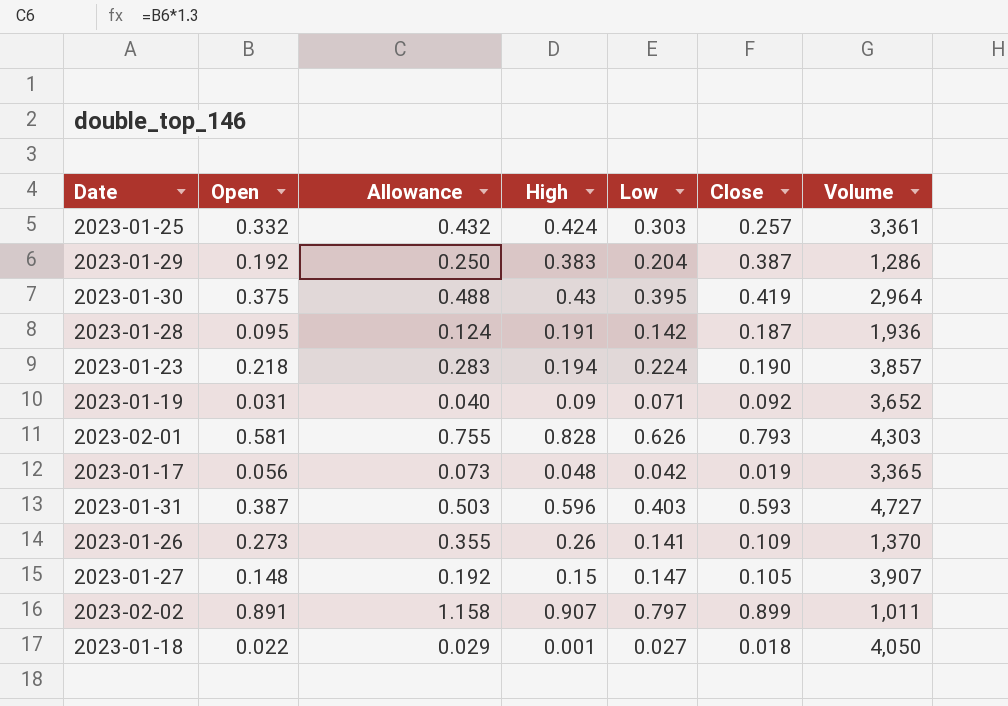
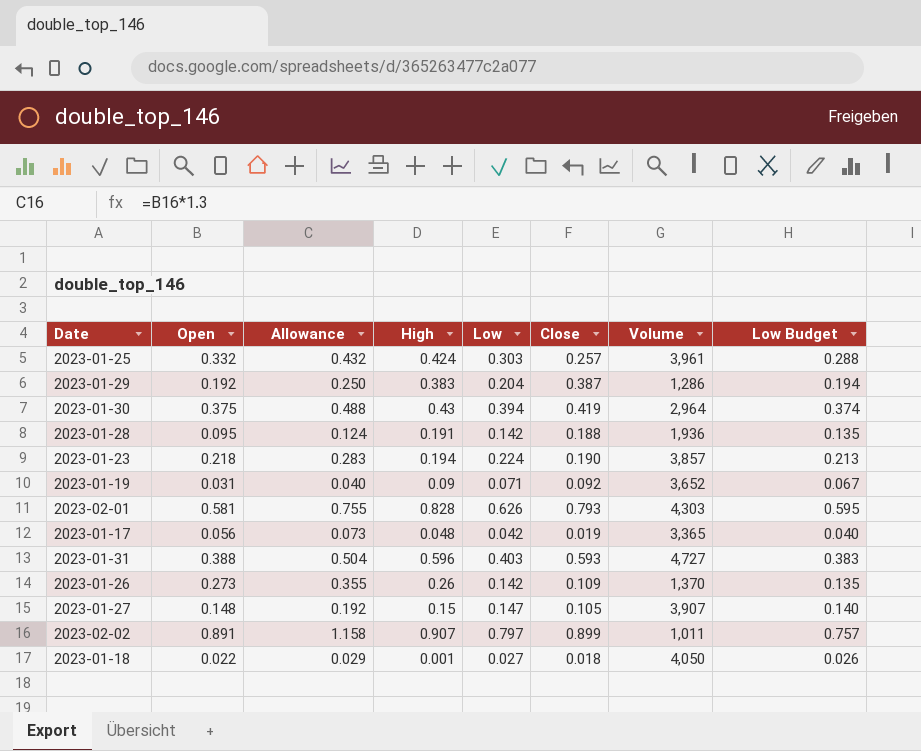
column Low Budget | formula: none -> [Low] * 0.95
2023-01-25 | Volume: 3,361 -> 3,961
2023-01-30 | Low: 0.395 -> 0.394
2023-01-28 | Close: 0.187 -> 0.188
2023-01-31 | Open: 0.387 -> 0.388
2023-01-31 | Allowance: 0.503 -> 0.504
2023-01-26 | Low: 0.141 -> 0.142

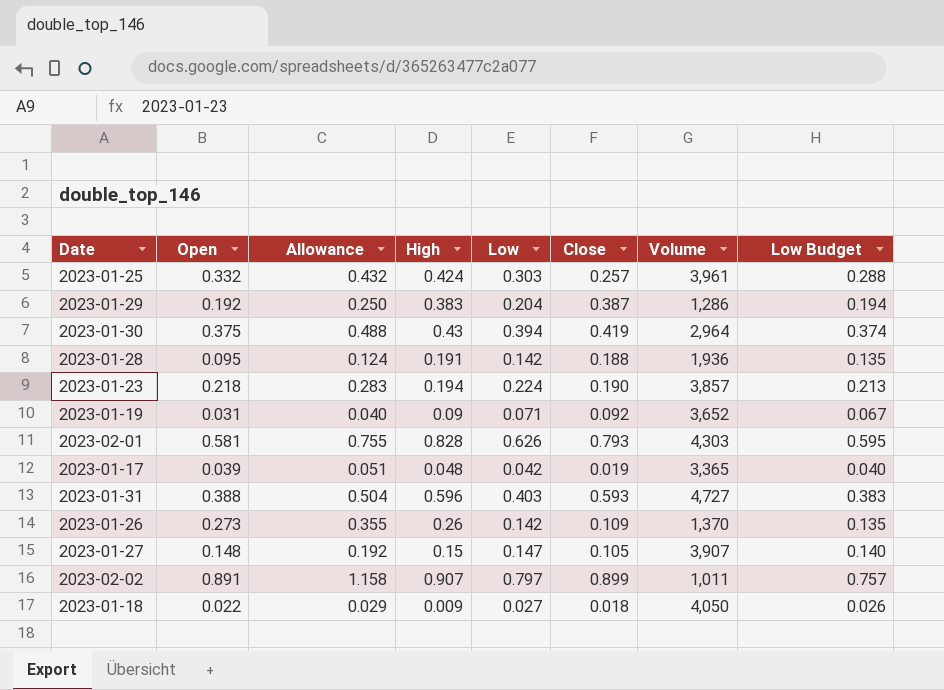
2023-01-17 | Open: 0.056 -> 0.039
2023-01-17 | Allowance: 0.073 -> 0.051
2023-01-18 | High: 0.001 -> 0.009

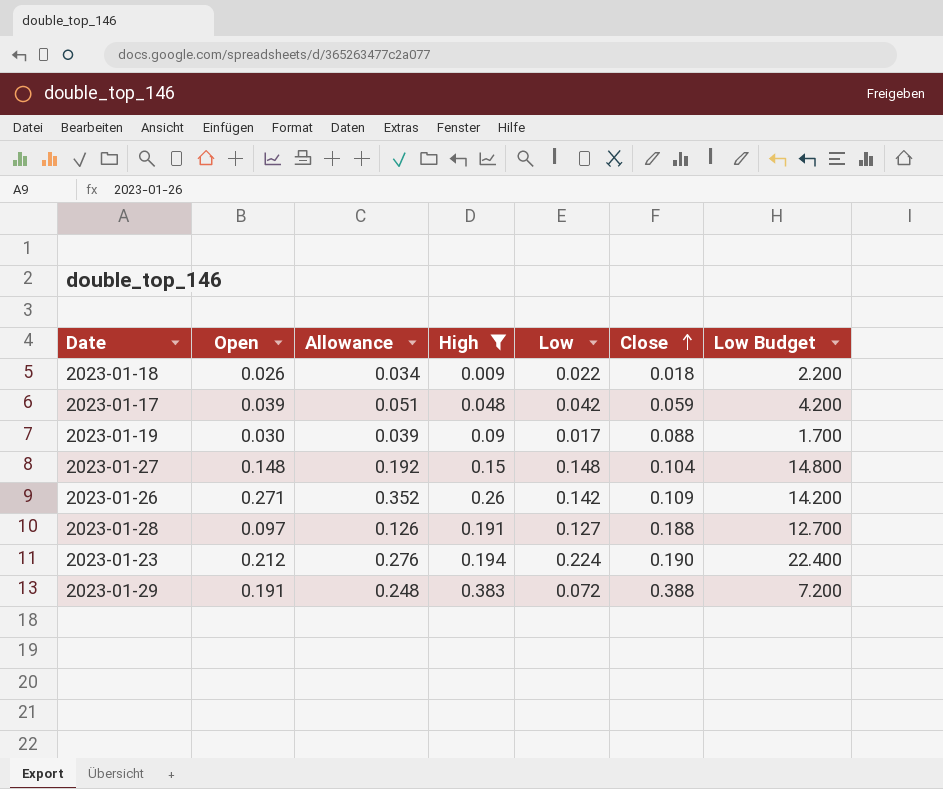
filter: none -> High <= 0.383
row order: none -> Close ascending
column Volume | position: 7 -> none
column Low Budget | formula: [Low] * 0.95 -> [Low] * 100
2023-01-18 | Open: 0.022 -> 0.026
2023-01-18 | Allowance: 0.029 -> 0.034
2023-01-18 | Low: 0.027 -> 0.022
2023-01-17 | Close: 0.019 -> 0.059
2023-01-19 | Open: 0.031 -> 0.030
2023-01-19 | Allowance: 0.040 -> 0.039
2023-01-19 | Low: 0.071 -> 0.017
2023-01-19 | Close: 0.092 -> 0.088
2023-01-27 | Low: 0.147 -> 0.148
2023-01-27 | Close: 0.105 -> 0.104
2023-01-26 | Open: 0.273 -> 0.271
2023-01-26 | Allowance: 0.355 -> 0.352
2023-01-28 | Open: 0.095 -> 0.097
2023-01-28 | Allowance: 0.124 -> 0.126
2023-01-28 | Low: 0.142 -> 0.127
2023-01-23 | Open: 0.218 -> 0.212
2023-01-23 | Allowance: 0.283 -> 0.276
2023-01-29 | Open: 0.192 -> 0.191
2023-01-29 | Allowance: 0.250 -> 0.248
2023-01-29 | Low: 0.204 -> 0.072
2023-01-29 | Close: 0.387 -> 0.388

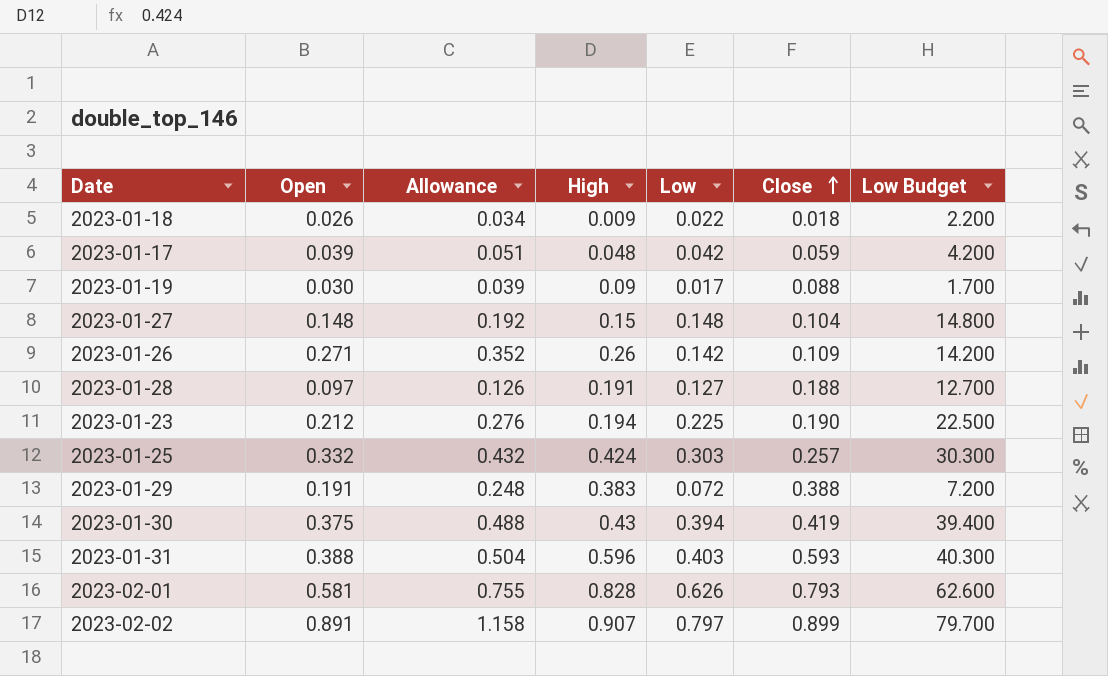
filter: High <= 0.383 -> none
2023-01-23 | Low: 0.224 -> 0.225
2023-01-23 | Low Budget: 22.400 -> 22.500

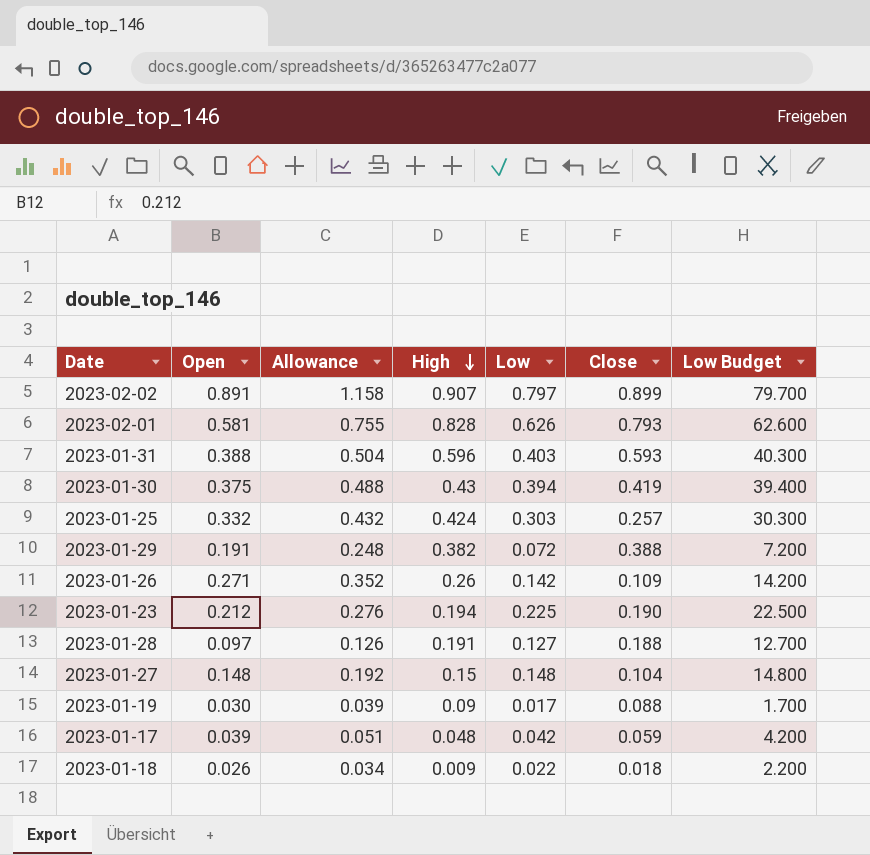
row order: Close ascending -> High descending
2023-01-29 | High: 0.383 -> 0.382

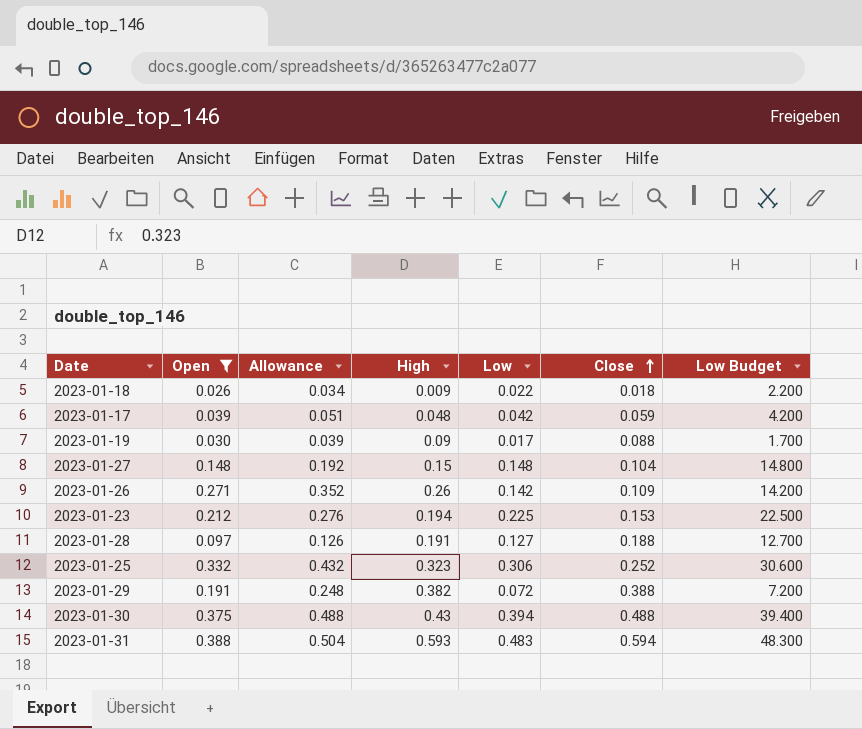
filter: none -> Open <= 0.388
row order: High descending -> Close ascending
2023-01-23 | Close: 0.190 -> 0.153
2023-01-25 | High: 0.424 -> 0.323
2023-01-25 | Low: 0.303 -> 0.306
2023-01-25 | Close: 0.257 -> 0.252
2023-01-25 | Low Budget: 30.300 -> 30.600
2023-01-30 | Close: 0.419 -> 0.488
2023-01-31 | High: 0.596 -> 0.593
2023-01-31 | Low: 0.403 -> 0.483
2023-01-31 | Close: 0.593 -> 0.594
2023-01-31 | Low Budget: 40.300 -> 48.300

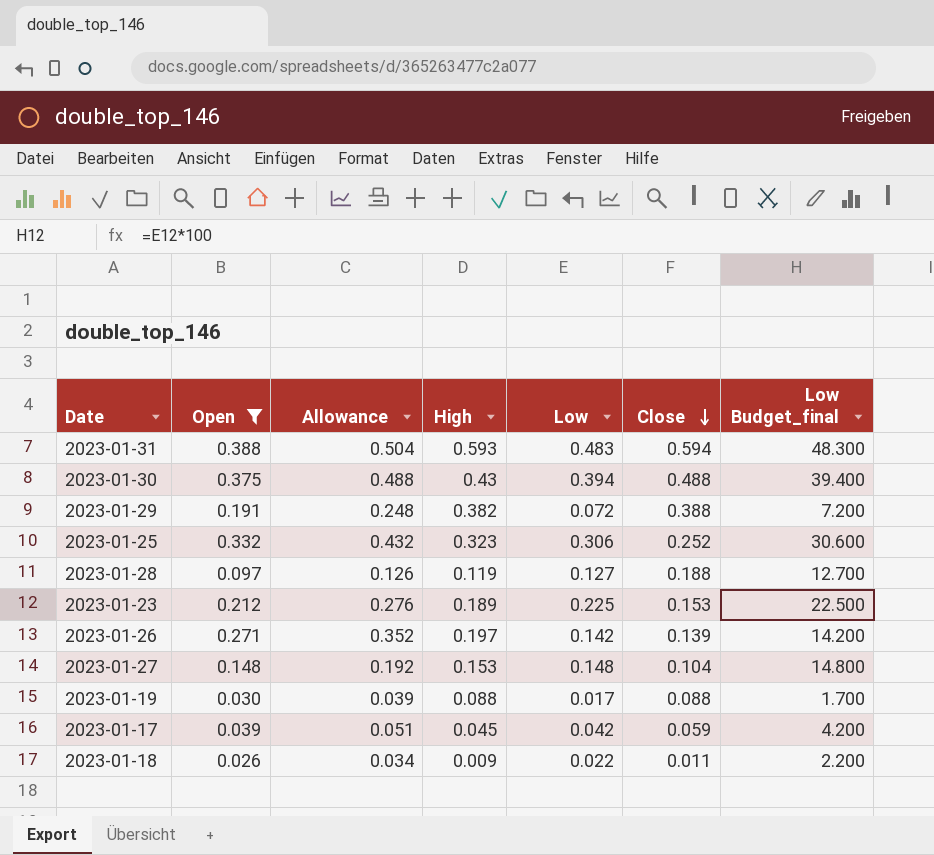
row order: Close ascending -> Close descending
column name: Low Budget -> Low Budget_final
2023-01-28 | High: 0.191 -> 0.119
2023-01-23 | High: 0.194 -> 0.189
2023-01-26 | High: 0.26 -> 0.197
2023-01-26 | Close: 0.109 -> 0.139
2023-01-27 | High: 0.15 -> 0.153
2023-01-19 | High: 0.09 -> 0.088
2023-01-17 | High: 0.048 -> 0.045
2023-01-18 | Close: 0.018 -> 0.011

